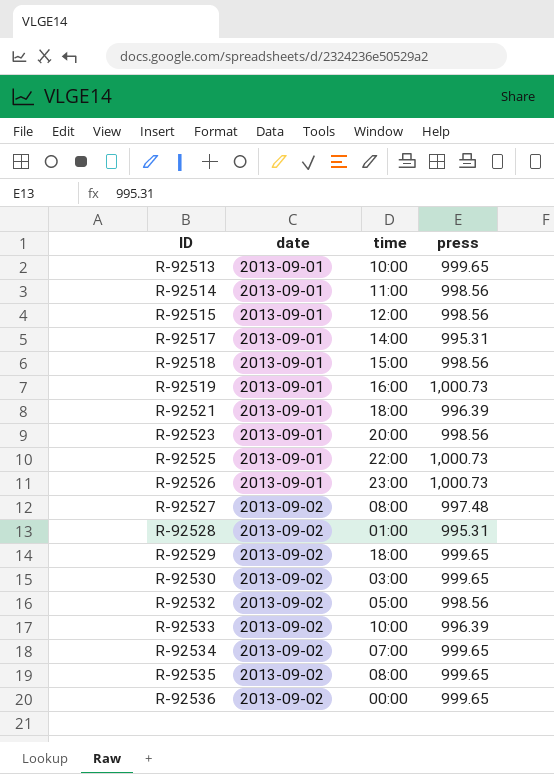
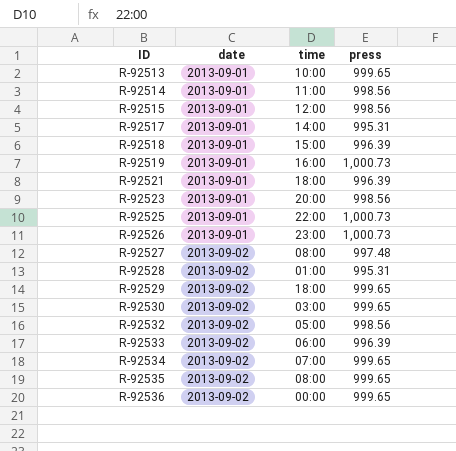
R-92518 | press: 998.56 -> 996.39
R-92533 | time: 10:00 -> 06:00

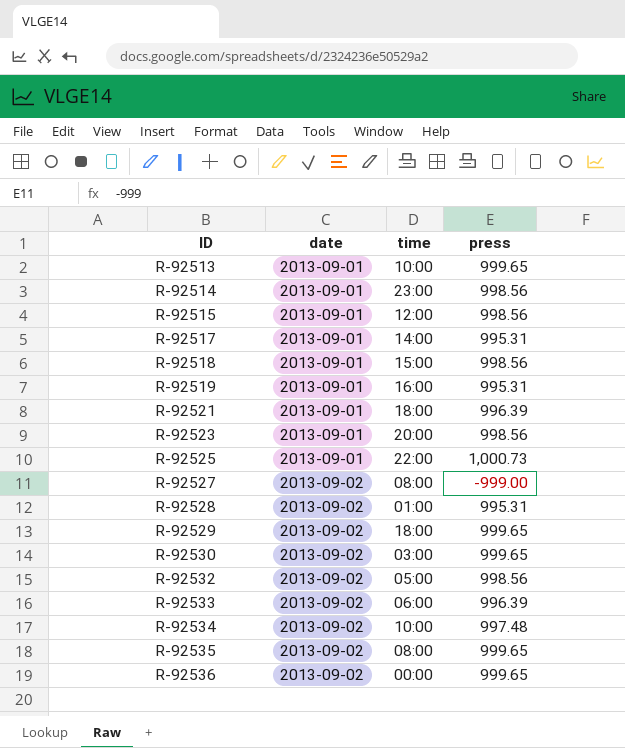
row R-92526: 2013-09-01 | 23:00 | 1,000.73 -> none
R-92514 | time: 11:00 -> 23:00
R-92518 | press: 996.39 -> 998.56
R-92519 | press: 1,000.73 -> 995.31
R-92527 | press: 997.48 -> -999.00
R-92534 | time: 07:00 -> 10:00
R-92534 | press: 999.65 -> 997.48

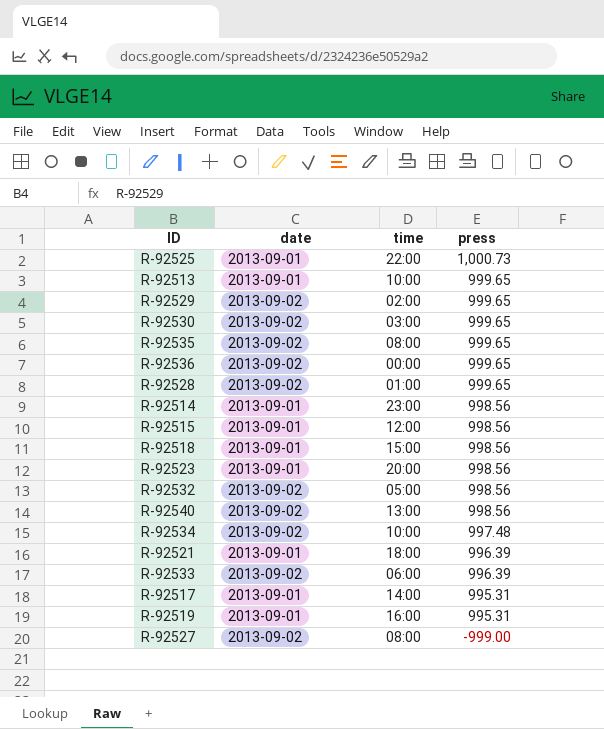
row order: ID ascending -> press descending
R-92529 | time: 18:00 -> 02:00
R-92528 | press: 995.31 -> 999.65
row R-92540: none -> 2013-09-02 | 13:00 | 998.56

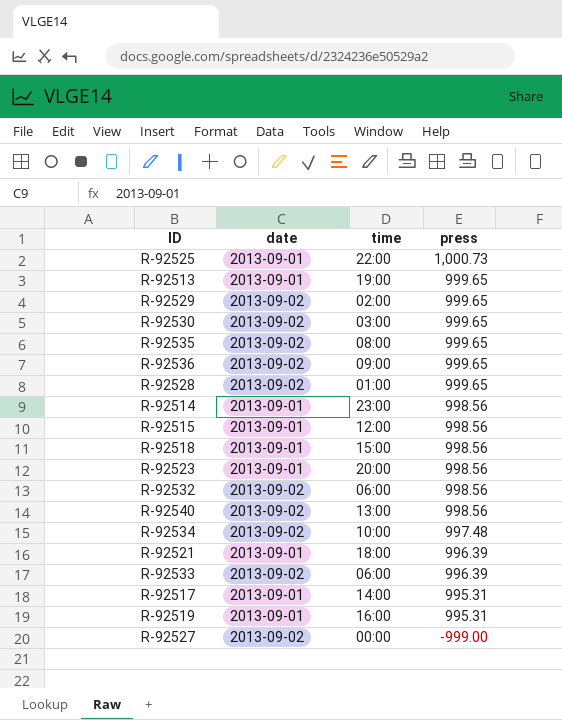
R-92513 | time: 10:00 -> 19:00
R-92536 | time: 00:00 -> 09:00
R-92532 | time: 05:00 -> 06:00
R-92527 | time: 08:00 -> 00:00

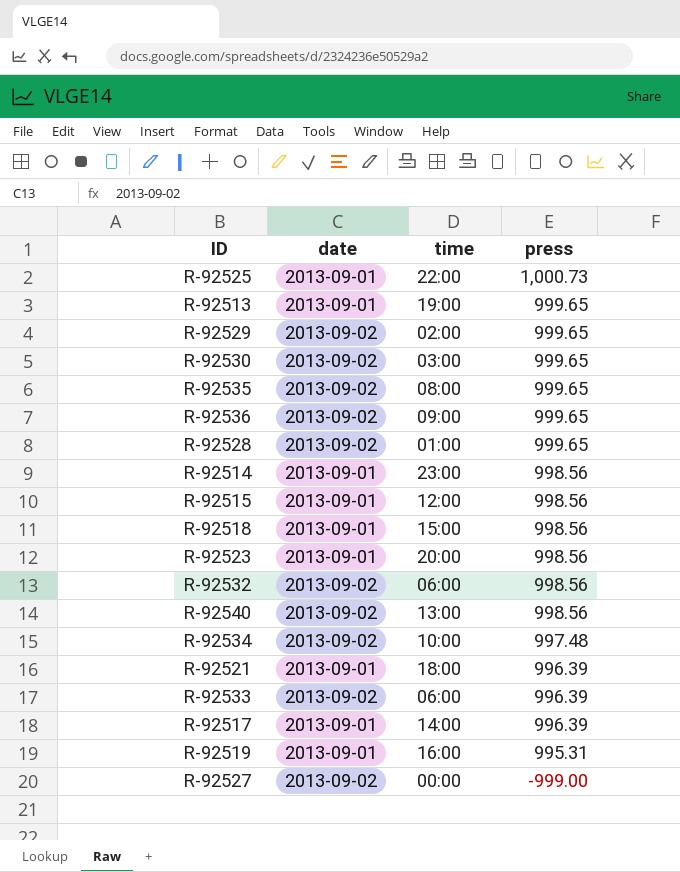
R-92517 | press: 995.31 -> 996.39

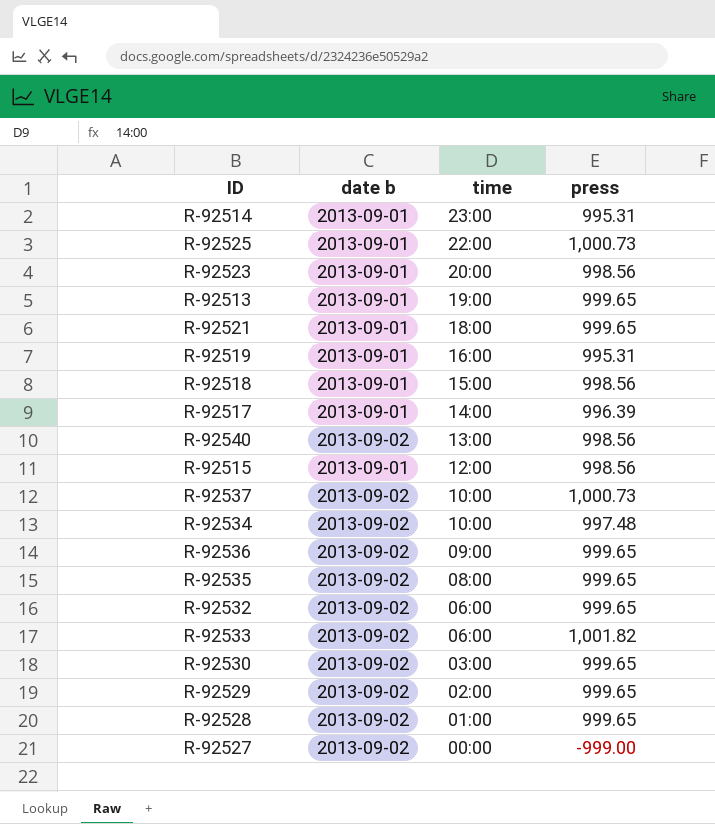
row order: press descending -> time descending
column name: date -> date b
R-92514 | press: 998.56 -> 995.31
R-92521 | press: 996.39 -> 999.65
row R-92537: none -> 2013-09-02 | 10:00 | 1,000.73
R-92532 | press: 998.56 -> 999.65
R-92533 | press: 996.39 -> 1,001.82

